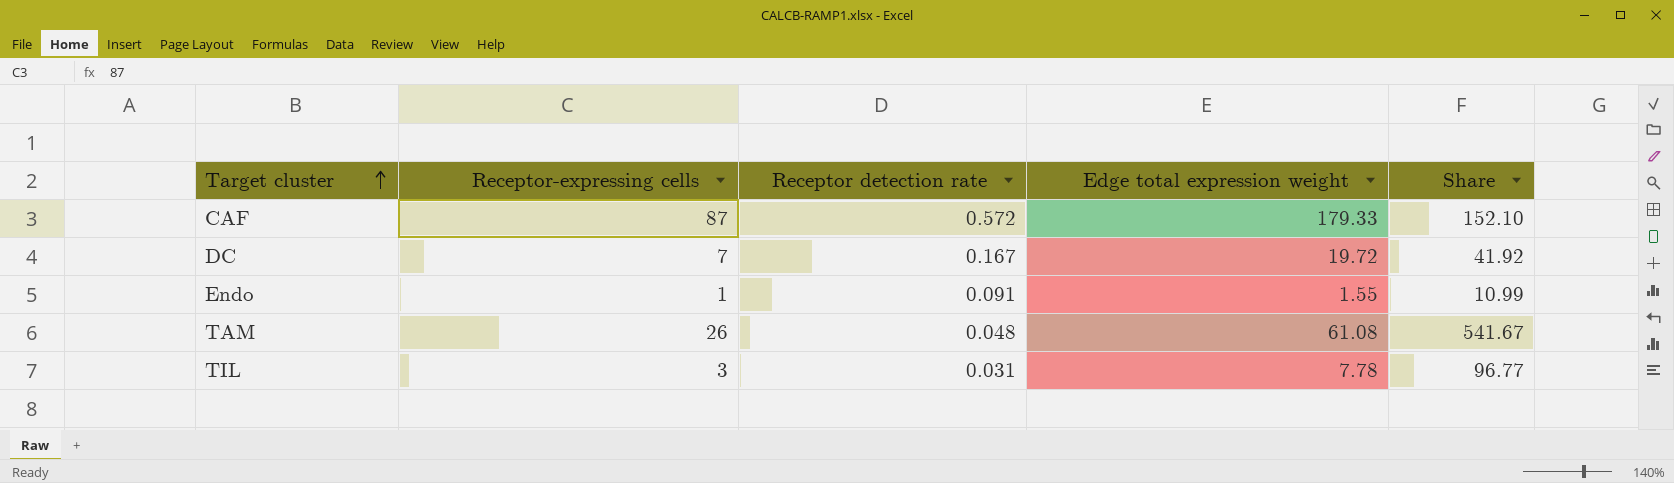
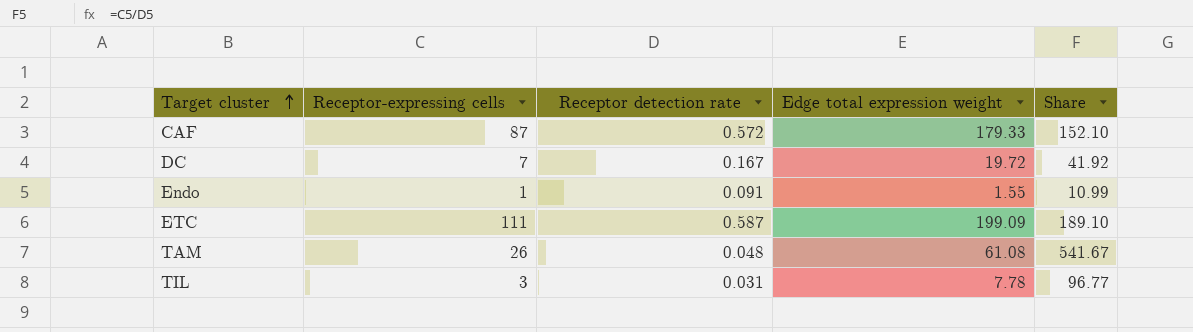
row ETC: none -> 111 | 0.587 | 199.09 | 189.10

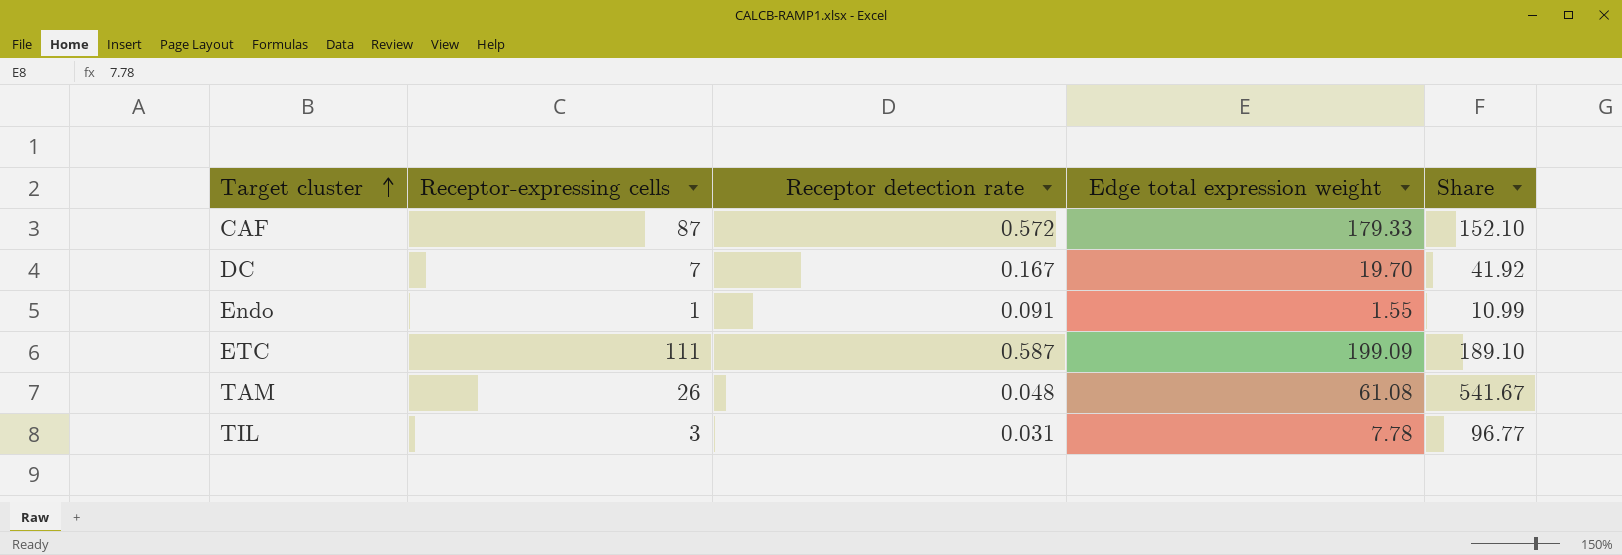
DC | Edge total expression weight: 19.72 -> 19.70

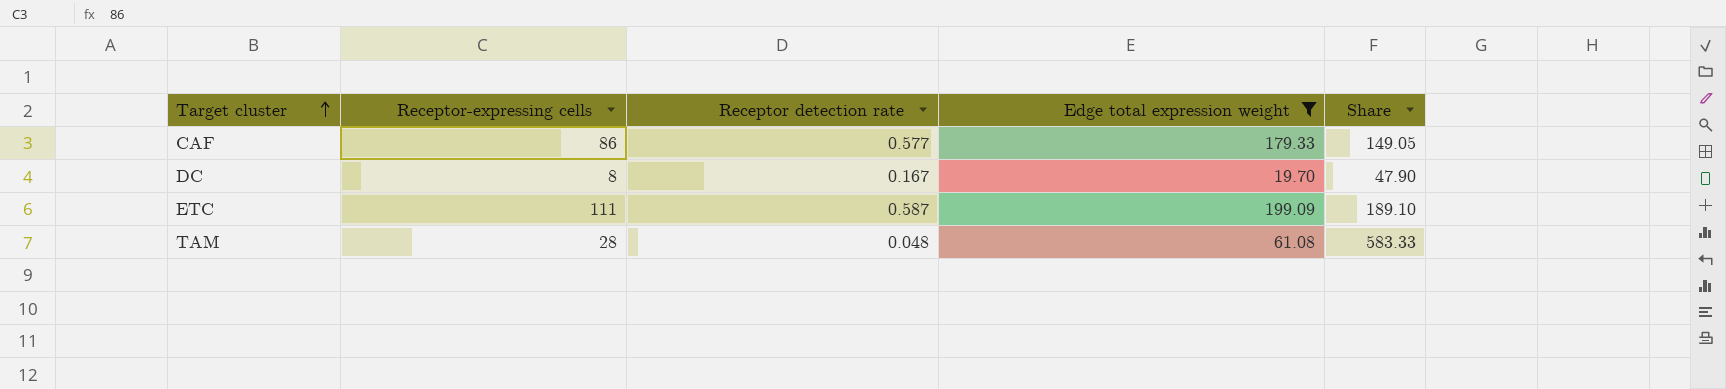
filter: none -> Edge total expression weight >= 19.70
CAF | Receptor-expressing cells: 87 -> 86
CAF | Receptor detection rate: 0.572 -> 0.577
CAF | Share: 152.10 -> 149.05
DC | Receptor-expressing cells: 7 -> 8
DC | Share: 41.92 -> 47.90
TAM | Receptor-expressing cells: 26 -> 28
TAM | Share: 541.67 -> 583.33

